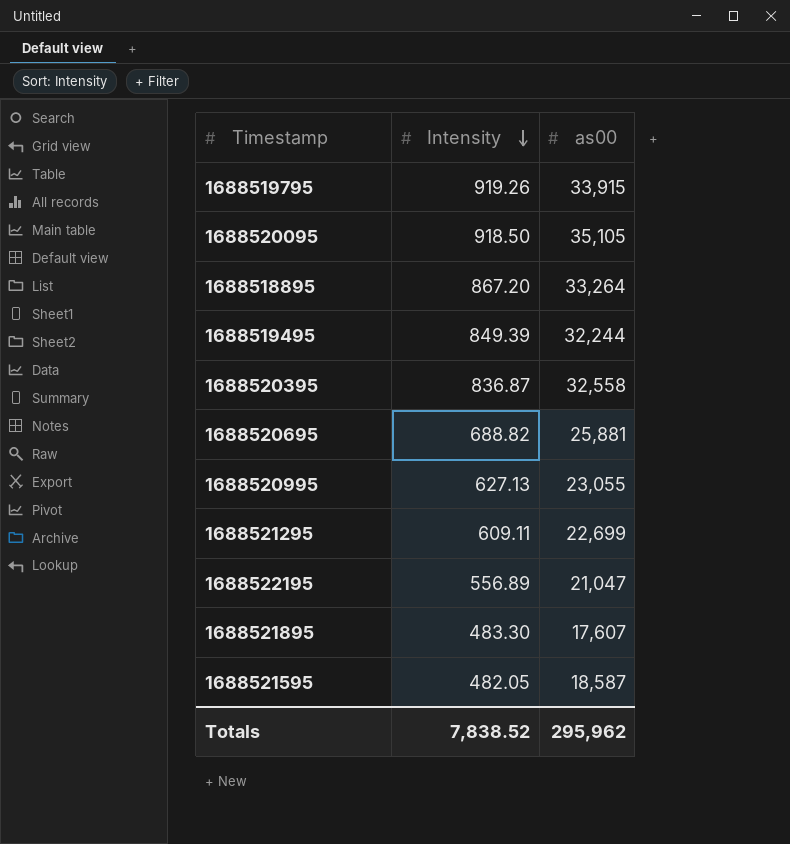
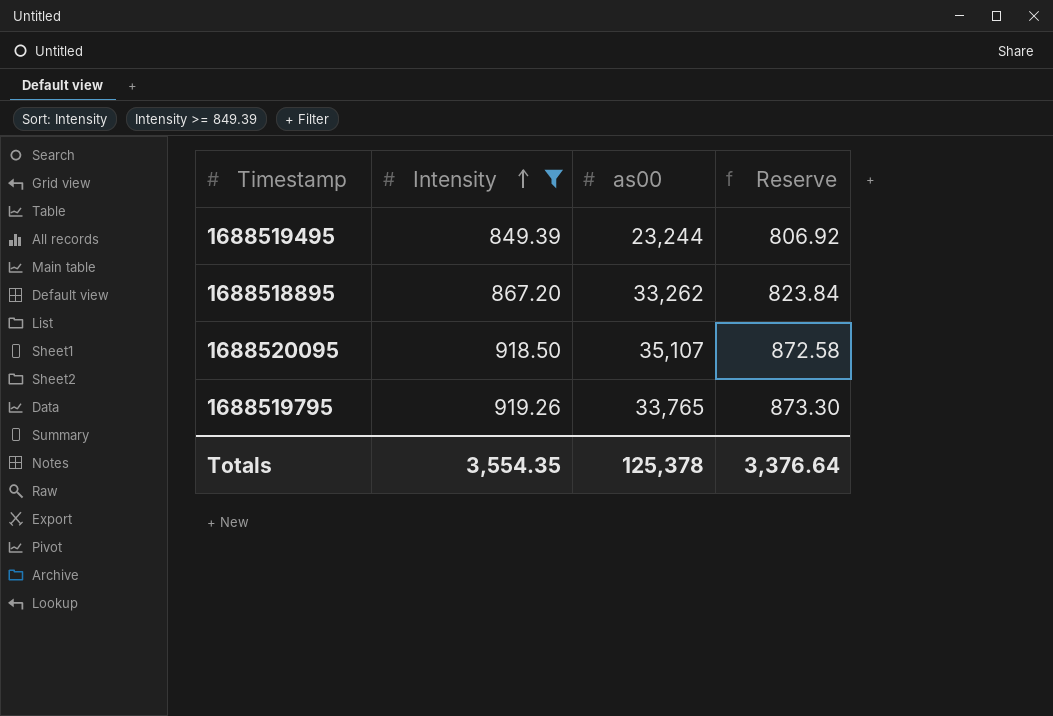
filter: none -> Intensity >= 849.39
row order: Intensity descending -> Intensity ascending
column Reserve | formula: none -> [Intensity] * 0.95
1688519495 | as00: 32,244 -> 23,244
1688518895 | as00: 33,264 -> 33,262
1688520095 | as00: 35,105 -> 35,107
1688519795 | as00: 33,915 -> 33,765
Totals | Intensity: 7,838.52 -> 3,554.35
Totals | as00: 295,962 -> 125,378

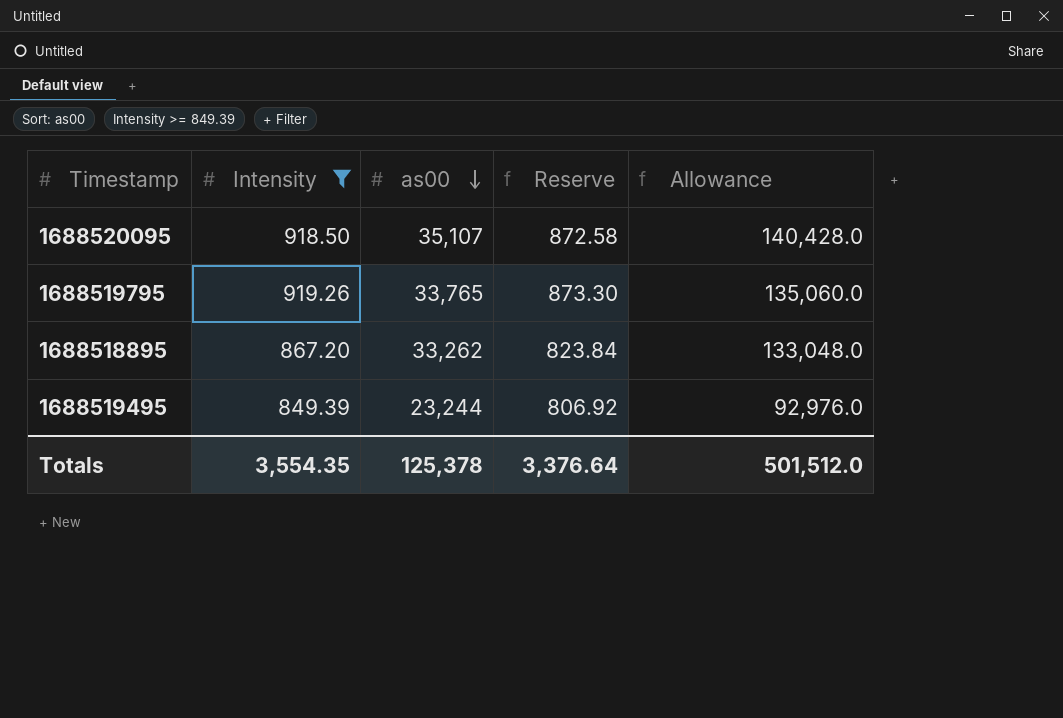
row order: Intensity ascending -> as00 descending
column Allowance | formula: none -> [as00] * 4

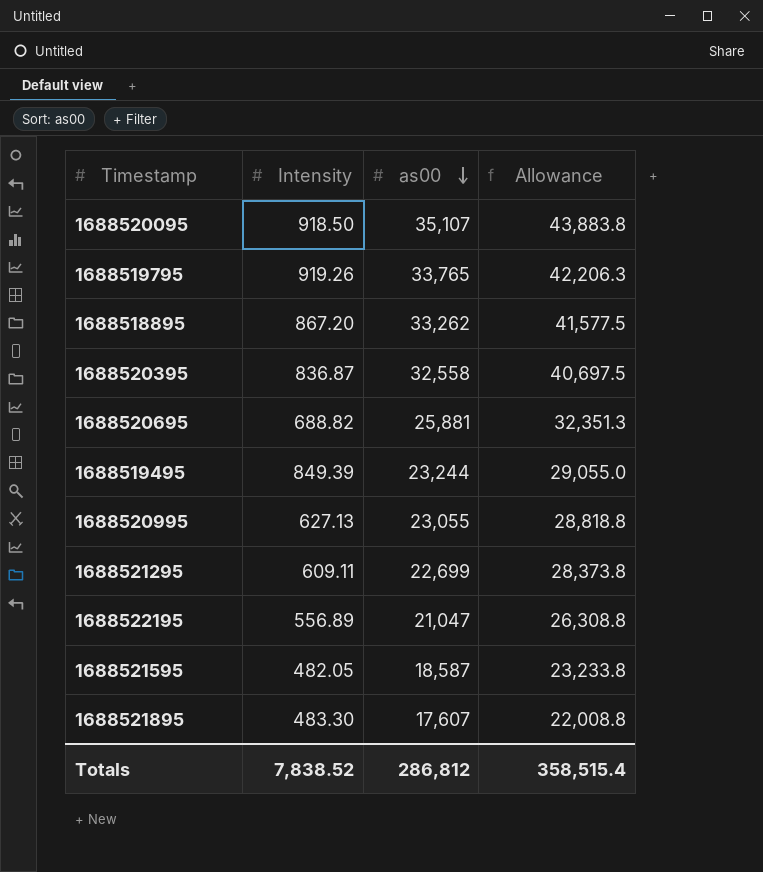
filter: Intensity >= 849.39 -> none
column Reserve | formula: [Intensity] * 0.95 -> none
column Allowance | formula: [as00] * 4 -> [as00] * 1.25
Totals | Intensity: 3,554.35 -> 7,838.52
Totals | as00: 125,378 -> 286,812
Totals | Allowance: 501,512.0 -> 358,515.4

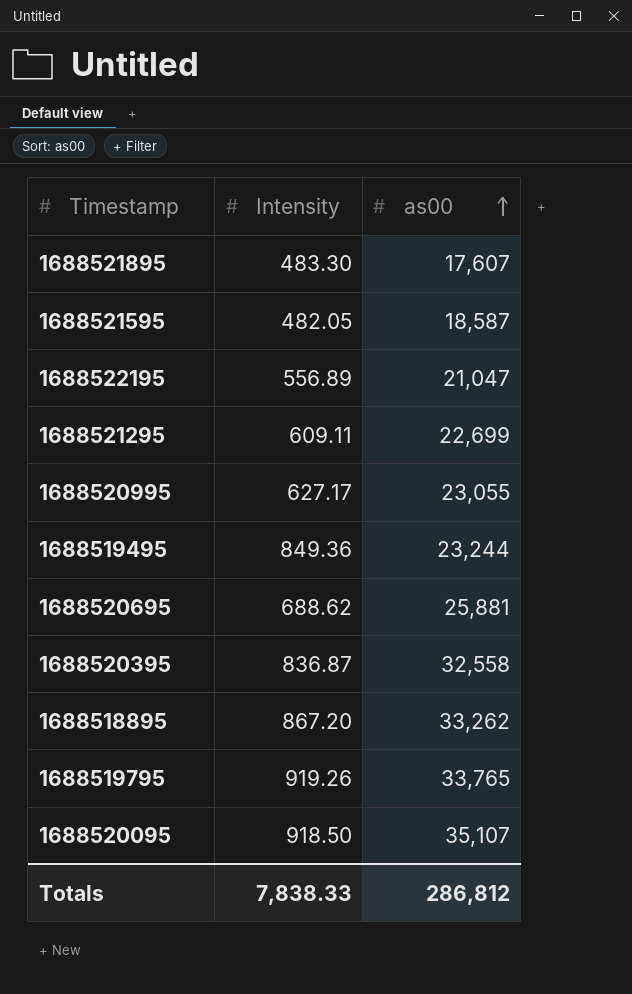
row order: as00 descending -> as00 ascending
column Allowance | formula: [as00] * 1.25 -> none
1688520995 | Intensity: 627.13 -> 627.17
1688519495 | Intensity: 849.39 -> 849.36
1688520695 | Intensity: 688.82 -> 688.62
Totals | Intensity: 7,838.52 -> 7,838.33

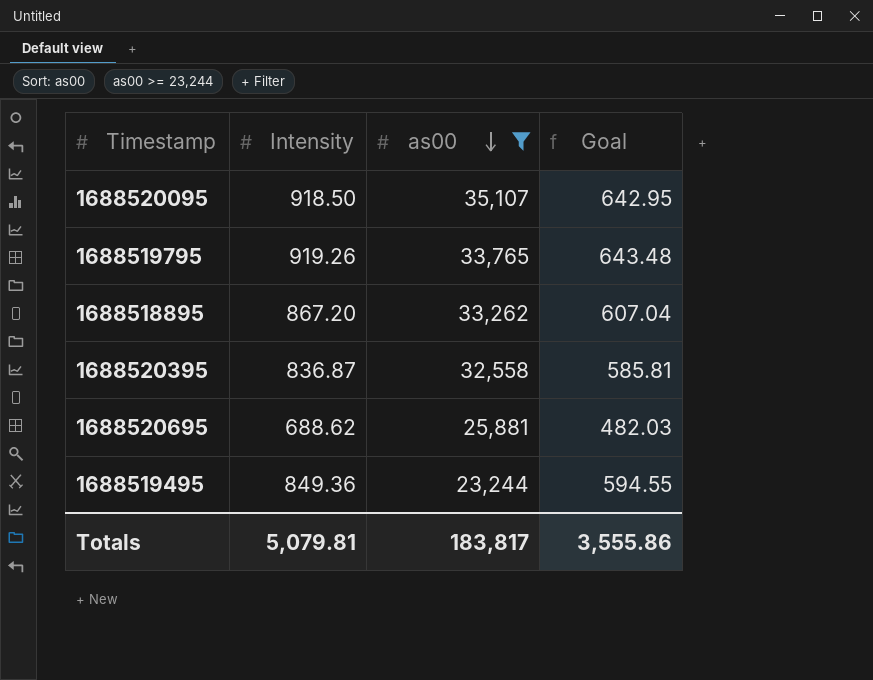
filter: none -> as00 >= 23,244
row order: as00 ascending -> as00 descending
column Goal | formula: none -> [Intensity] * 0.7
Totals | Intensity: 7,838.33 -> 5,079.81
Totals | as00: 286,812 -> 183,817

